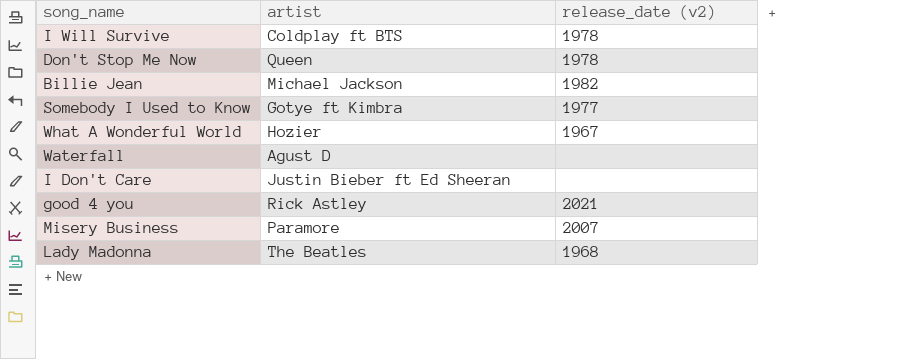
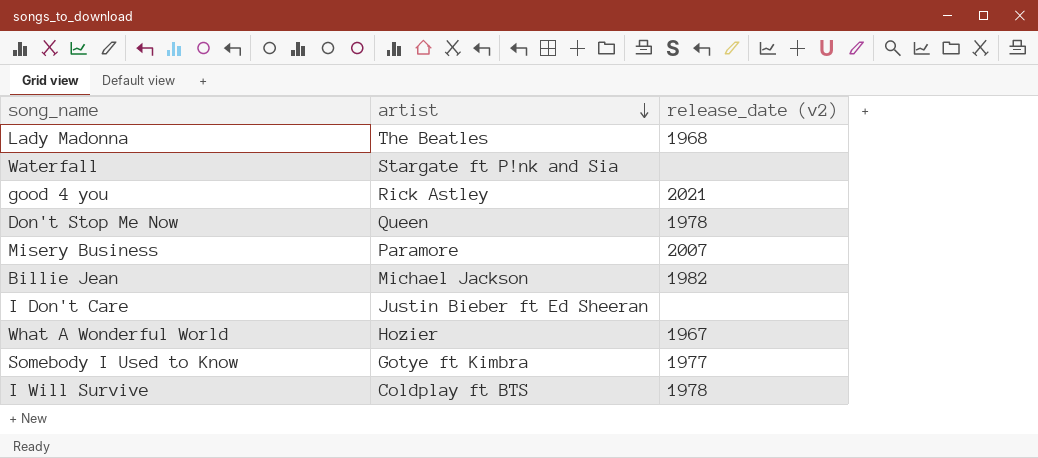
row order: none -> artist descending
Waterfall | artist: Agust D -> Stargate ft P!nk and Sia

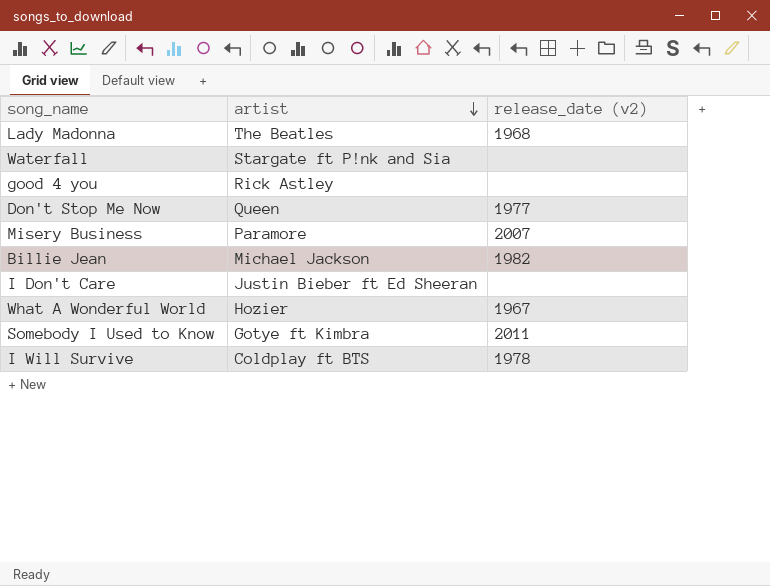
good 4 you | release_date (v2): 2021 -> none
Don't Stop Me Now | release_date (v2): 1978 -> 1977
Somebody I Used to Know | release_date (v2): 1977 -> 2011

